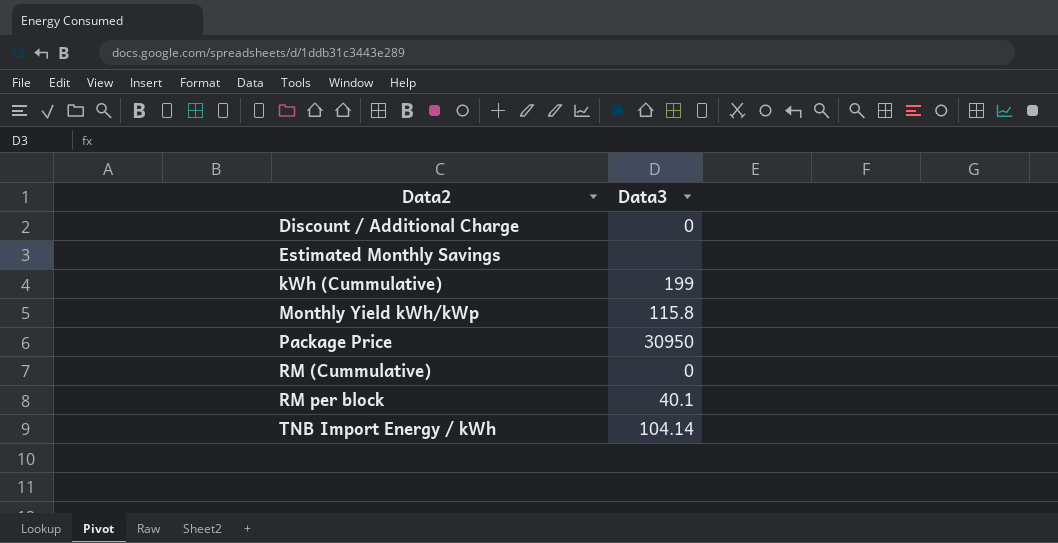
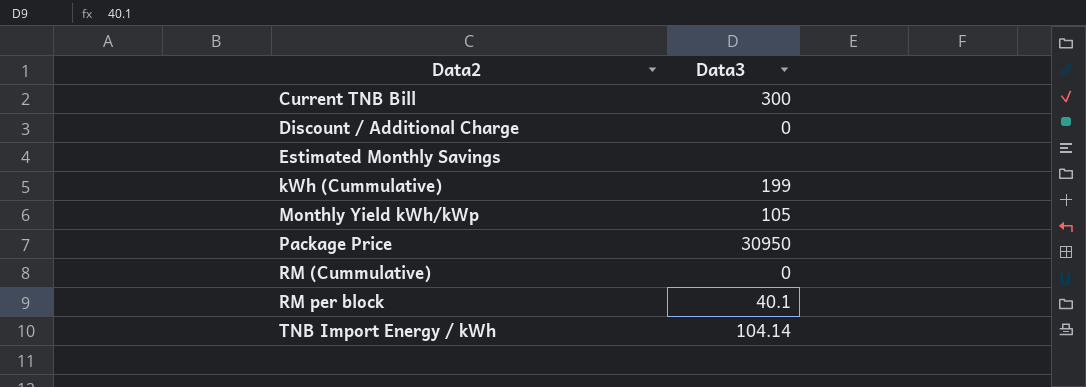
row Current TNB Bill: none -> 300
Monthly Yield kWh/kWp | Data3: 115.8 -> 105

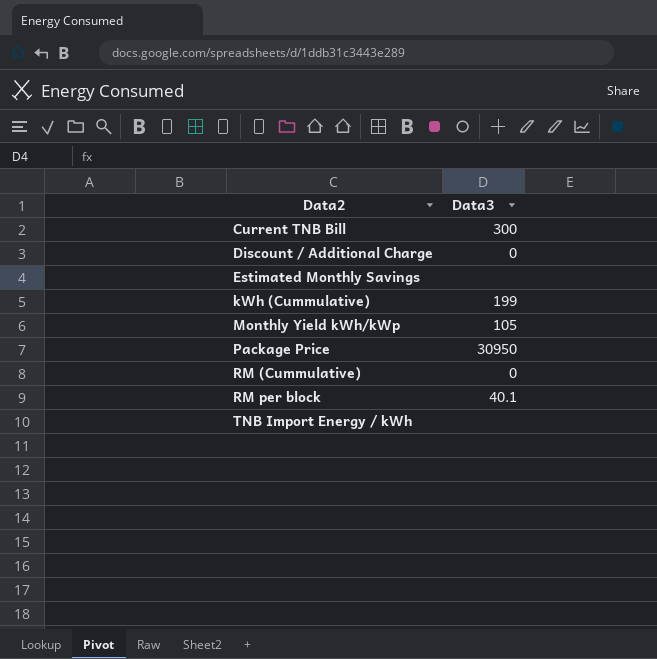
TNB Import Energy / kWh | Data3: 104.14 -> none

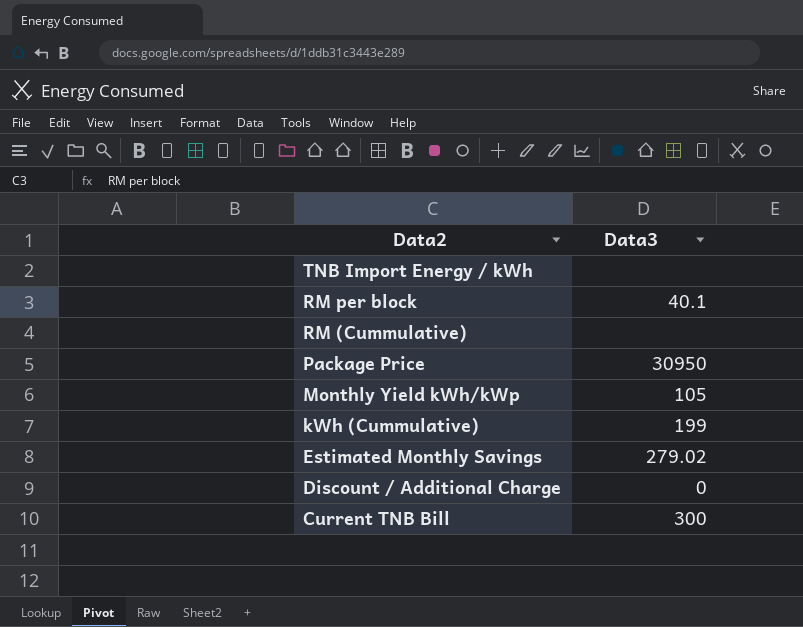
row order: Data2 ascending -> Data2 descending
RM (Cummulative) | Data3: 0 -> none
Estimated Monthly Savings | Data3: none -> 279.02

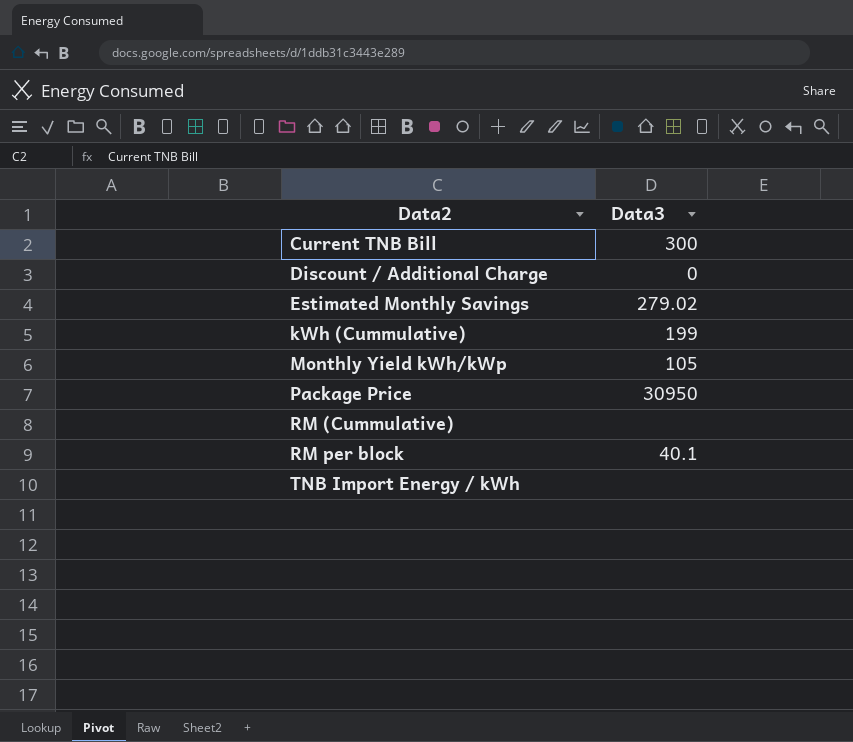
row order: Data2 descending -> Data2 ascending

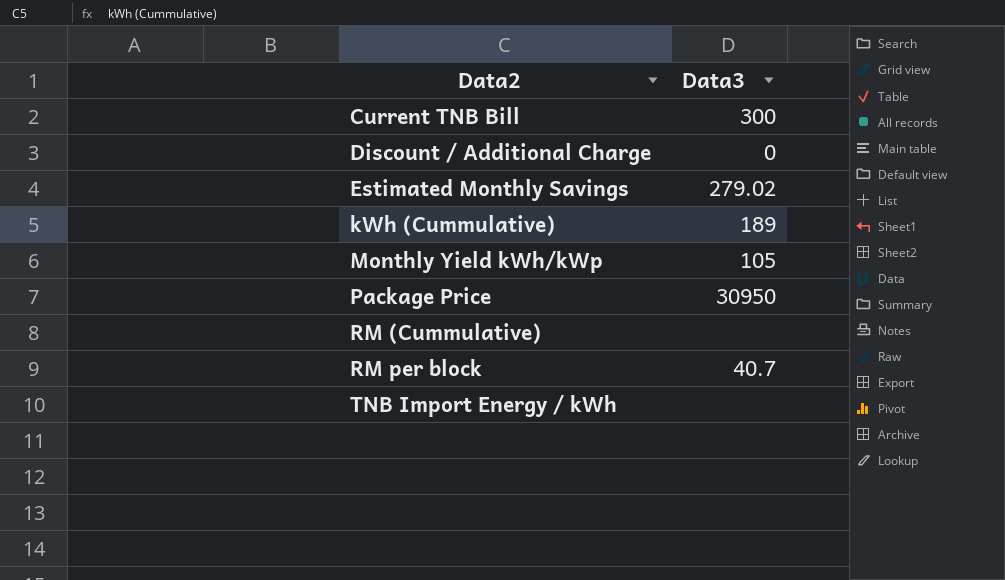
kWh (Cummulative) | Data3: 199 -> 189
RM per block | Data3: 40.1 -> 40.7

